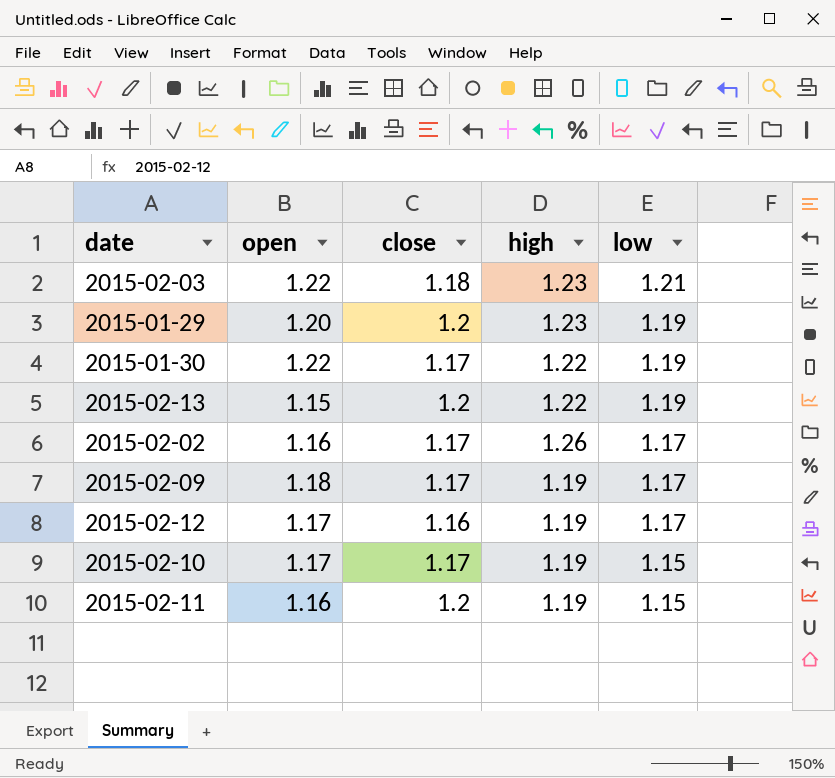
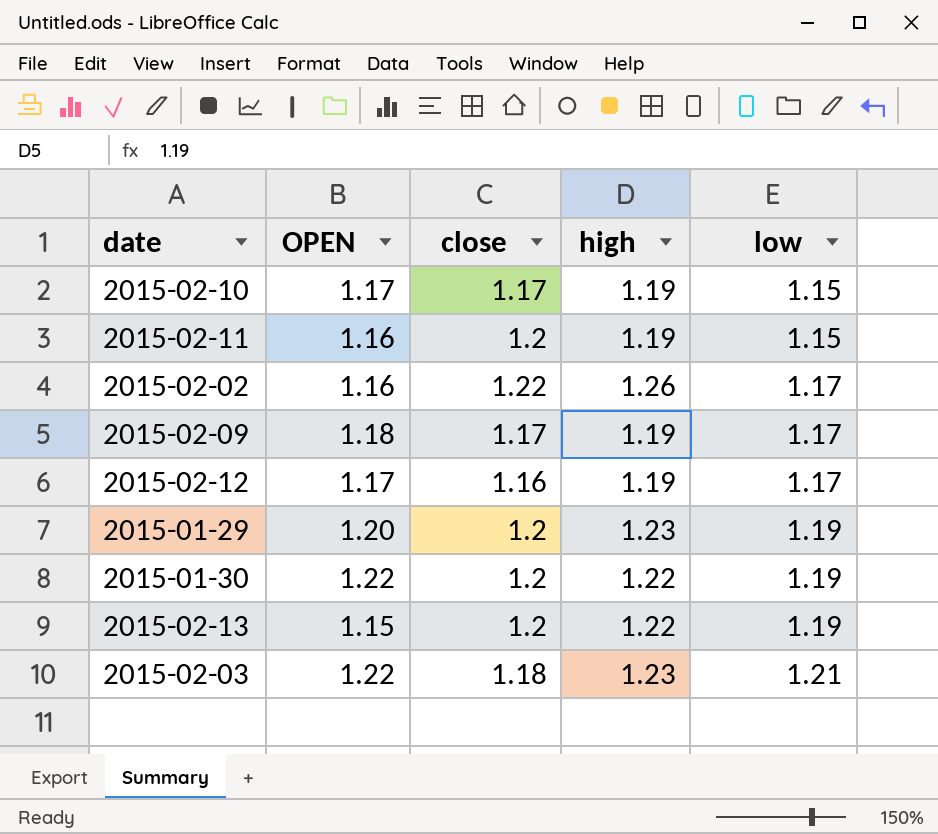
row order: low descending -> low ascending
column name: open -> OPEN
2015-02-02 | close: 1.17 -> 1.22
2015-01-30 | close: 1.17 -> 1.2

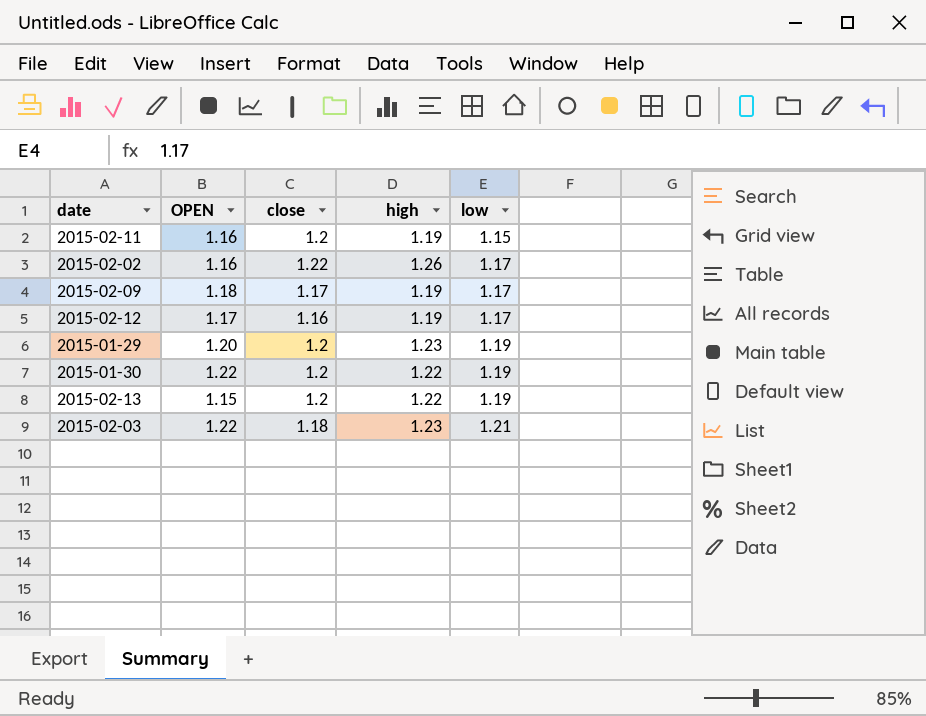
row 2015-02-10: 1.17 | 1.17 | 1.19 | 1.15 -> none

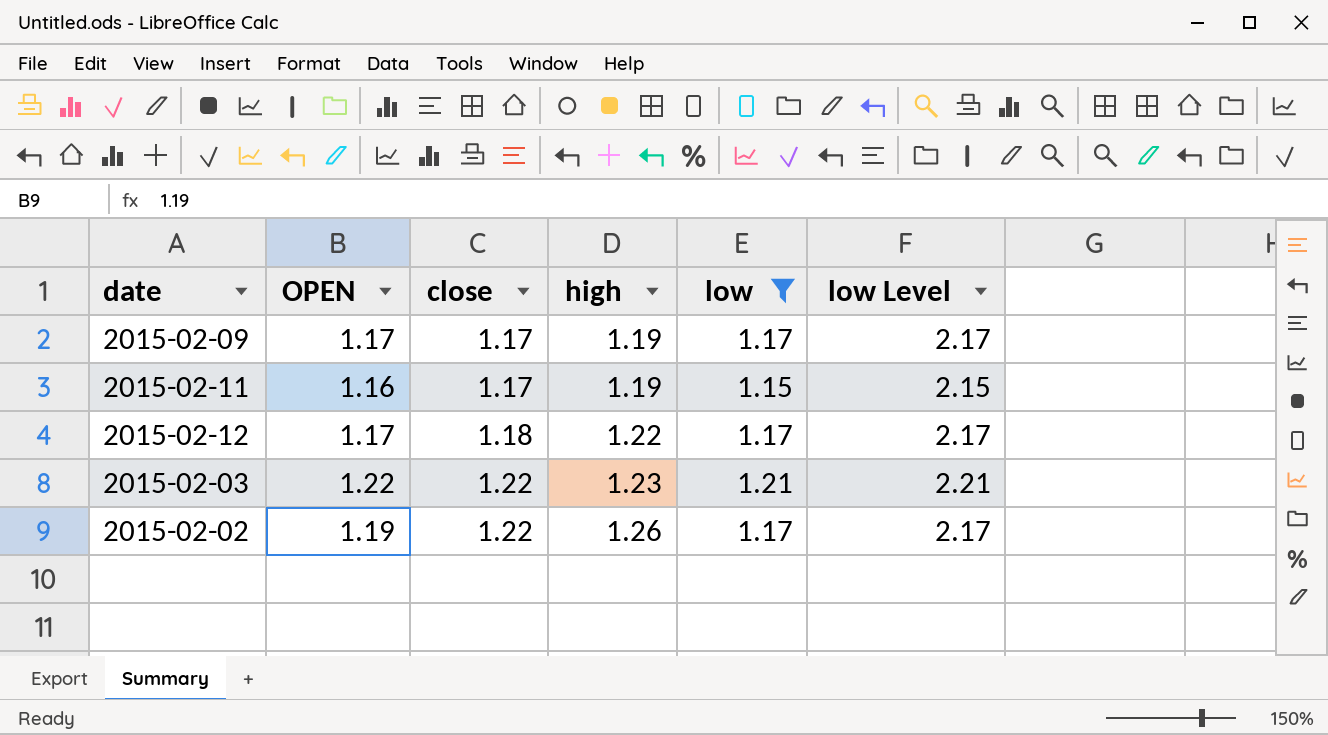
filter: none -> low != 1.19
row order: low ascending -> close ascending
column low Level | formula: none -> [low] + 1
2015-02-09 | OPEN: 1.18 -> 1.17
2015-02-11 | close: 1.2 -> 1.17
2015-02-12 | close: 1.16 -> 1.18
2015-02-12 | high: 1.19 -> 1.22
2015-02-03 | close: 1.18 -> 1.22
2015-02-02 | OPEN: 1.16 -> 1.19

